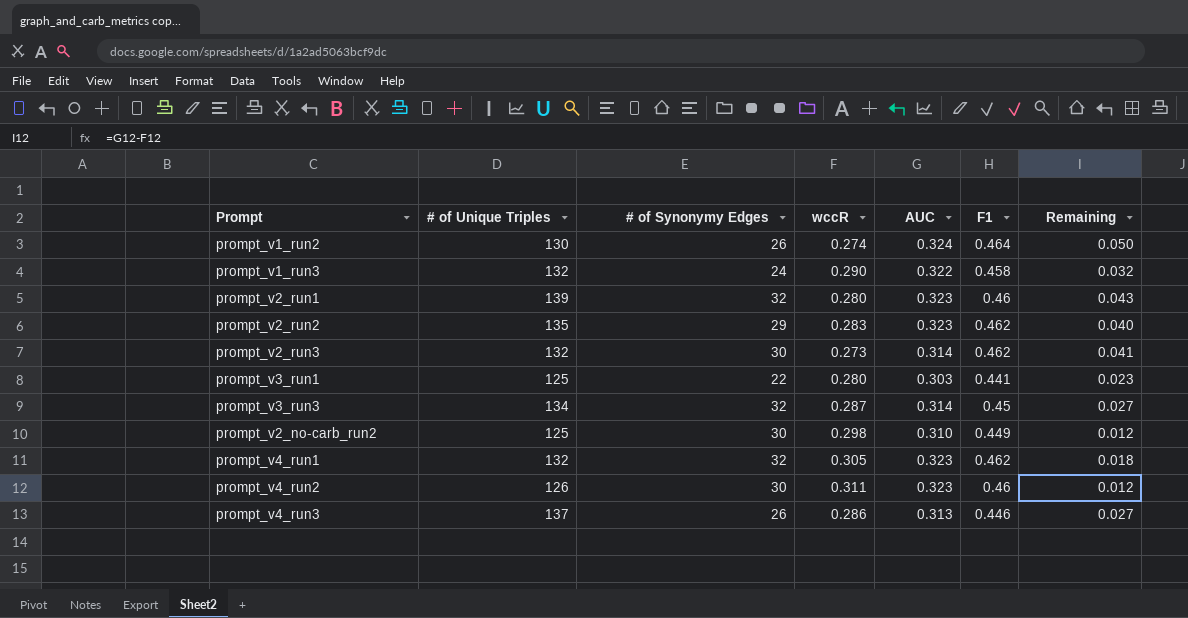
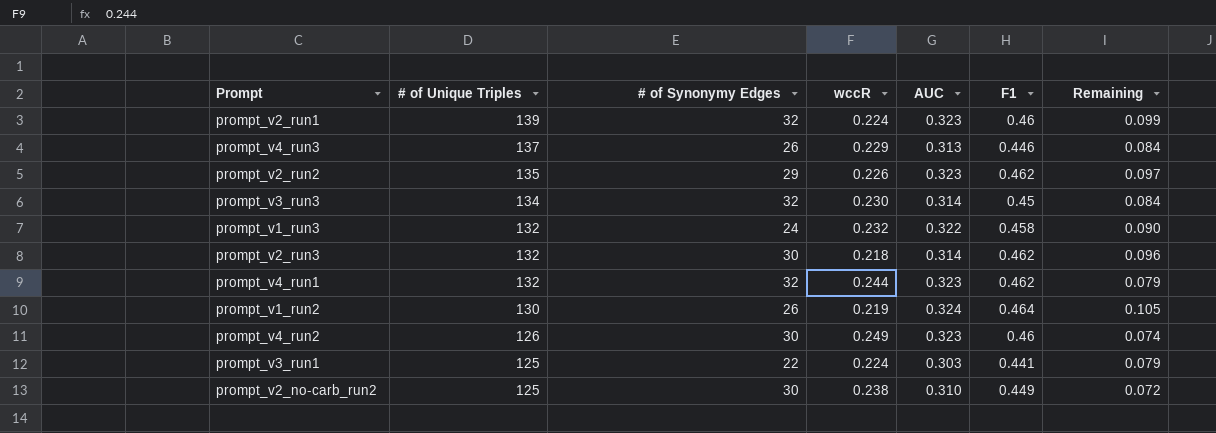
row order: none -> # of Unique Triples descending
prompt_v2_run1 | wccR: 0.280 -> 0.224
prompt_v2_run1 | Remaining: 0.043 -> 0.099
prompt_v4_run3 | wccR: 0.286 -> 0.229
prompt_v4_run3 | Remaining: 0.027 -> 0.084
prompt_v2_run2 | wccR: 0.283 -> 0.226
prompt_v2_run2 | Remaining: 0.040 -> 0.097
prompt_v3_run3 | wccR: 0.287 -> 0.230
prompt_v3_run3 | Remaining: 0.027 -> 0.084
prompt_v1_run3 | wccR: 0.290 -> 0.232
prompt_v1_run3 | Remaining: 0.032 -> 0.090
prompt_v2_run3 | wccR: 0.273 -> 0.218
prompt_v2_run3 | Remaining: 0.041 -> 0.096
prompt_v4_run1 | wccR: 0.305 -> 0.244
prompt_v4_run1 | Remaining: 0.018 -> 0.079
prompt_v1_run2 | wccR: 0.274 -> 0.219
prompt_v1_run2 | Remaining: 0.050 -> 0.105
prompt_v4_run2 | wccR: 0.311 -> 0.249
prompt_v4_run2 | Remaining: 0.012 -> 0.074
prompt_v3_run1 | wccR: 0.280 -> 0.224
prompt_v3_run1 | Remaining: 0.023 -> 0.079
prompt_v2_no-carb_run2 | wccR: 0.298 -> 0.238
prompt_v2_no-carb_run2 | Remaining: 0.012 -> 0.072

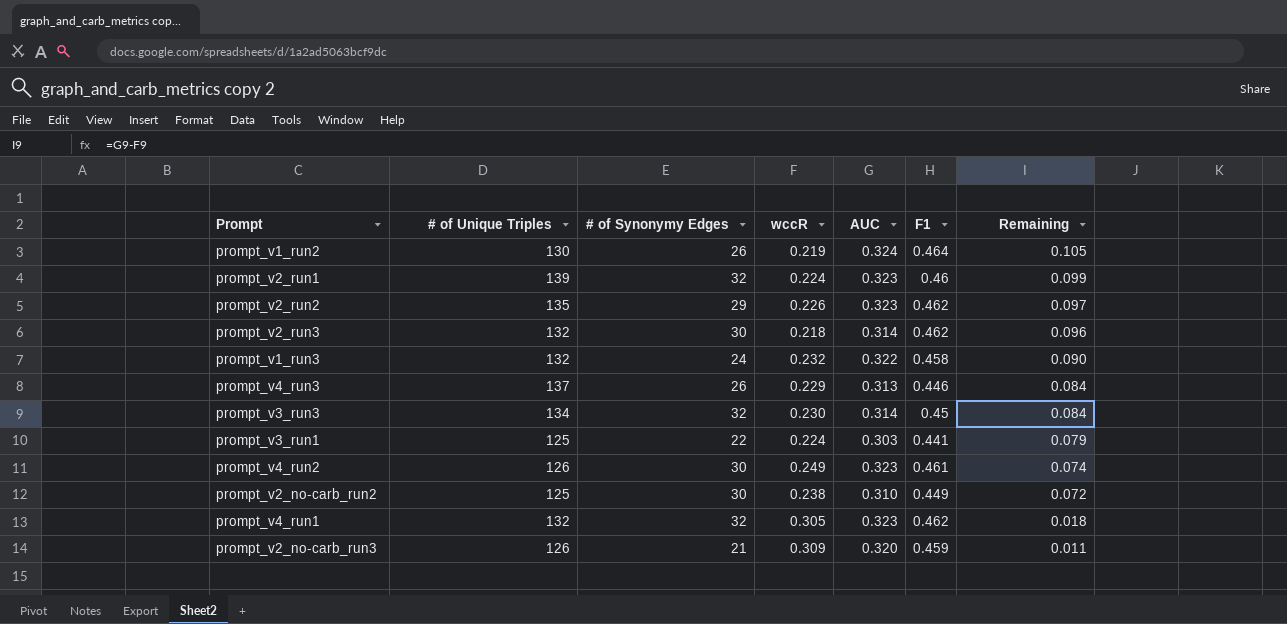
row order: # of Unique Triples descending -> Remaining descending
prompt_v4_run2 | F1: 0.46 -> 0.461
prompt_v4_run1 | wccR: 0.244 -> 0.305
prompt_v4_run1 | Remaining: 0.079 -> 0.018
row prompt_v2_no-carb_run3: none -> 126 | 21 | 0.309 | 0.320 | 0.459 | 0.011

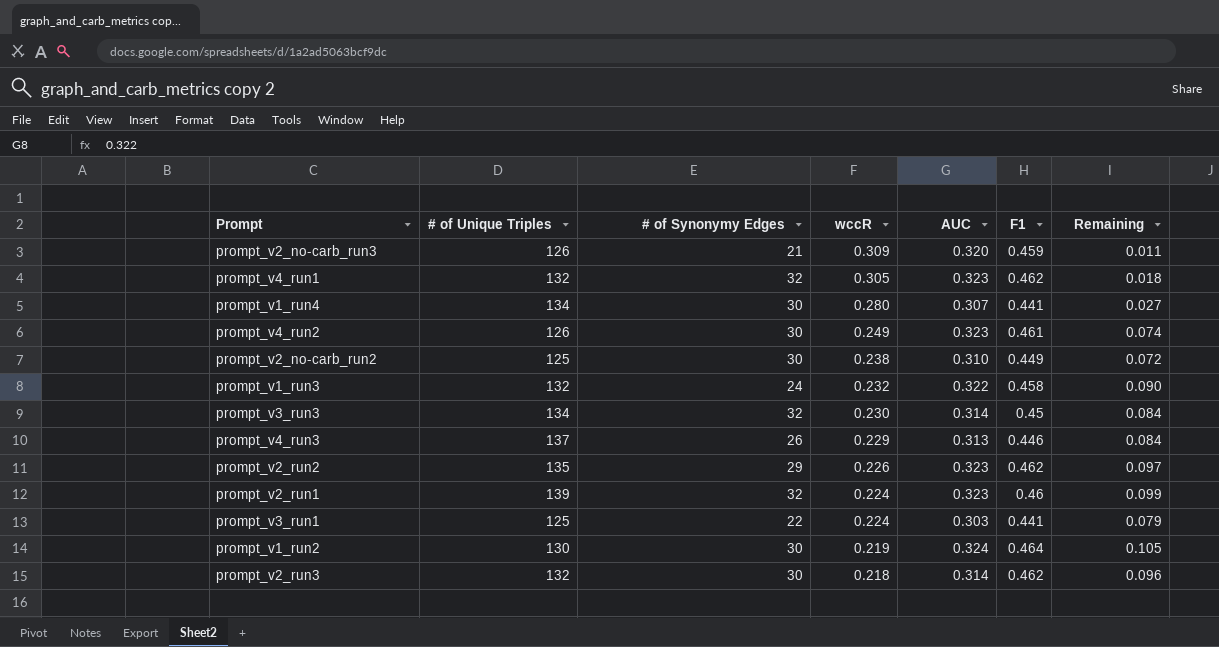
row order: Remaining descending -> wccR descending
row prompt_v1_run4: none -> 134 | 30 | 0.280 | 0.307 | 0.441 | 0.027
prompt_v1_run2 | # of Synonymy Edges: 26 -> 30

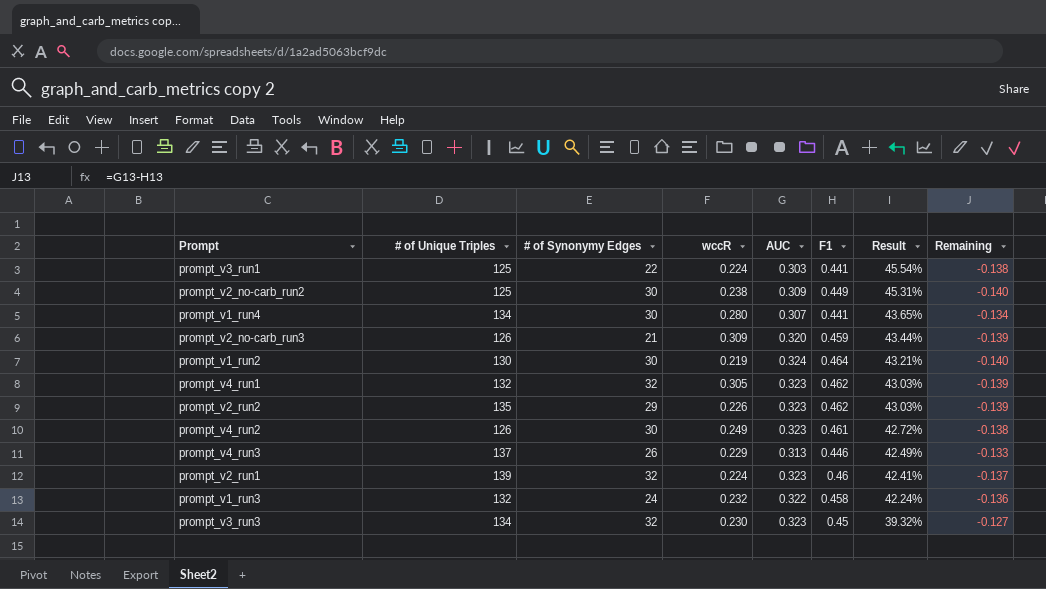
row order: wccR descending -> Result descending
column Result | formula: none -> ([F1] - [AUC]) / [AUC]
column Remaining | formula: [AUC] - [wccR] -> [AUC] - [F1]
row prompt_v2_run3: 132 | 30 | 0.218 | 0.314 | 0.462 | 0.096 -> none
prompt_v2_no-carb_run2 | AUC: 0.310 -> 0.309
prompt_v3_run3 | AUC: 0.314 -> 0.323

